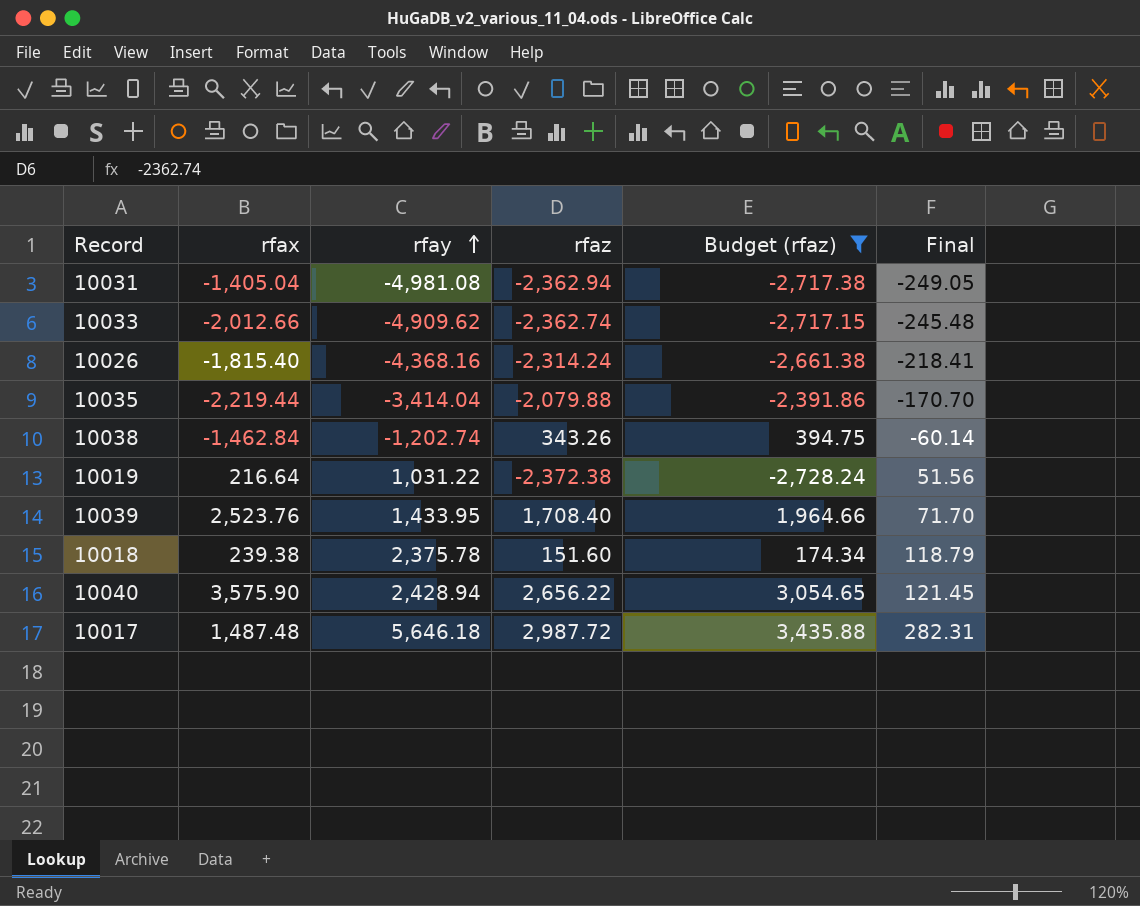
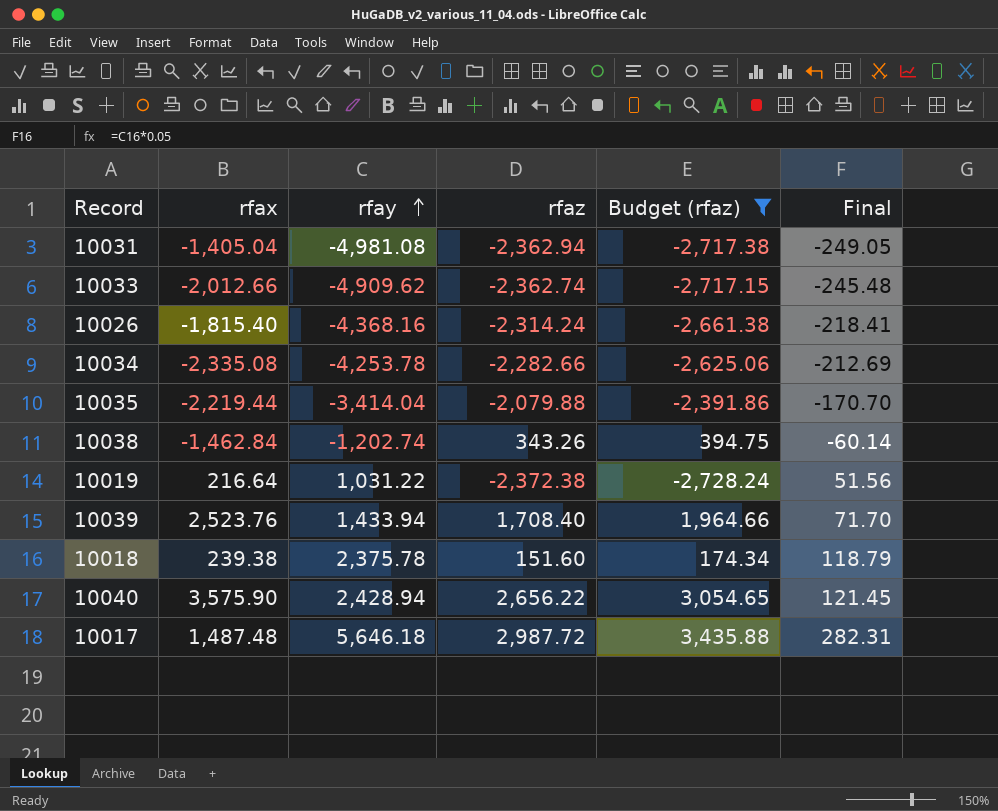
row 10034: none -> -2,335.08 | -4,253.78 | -2,282.66 | -2,625.06 | -212.69
10039 | rfay: 1,433.95 -> 1,433.94

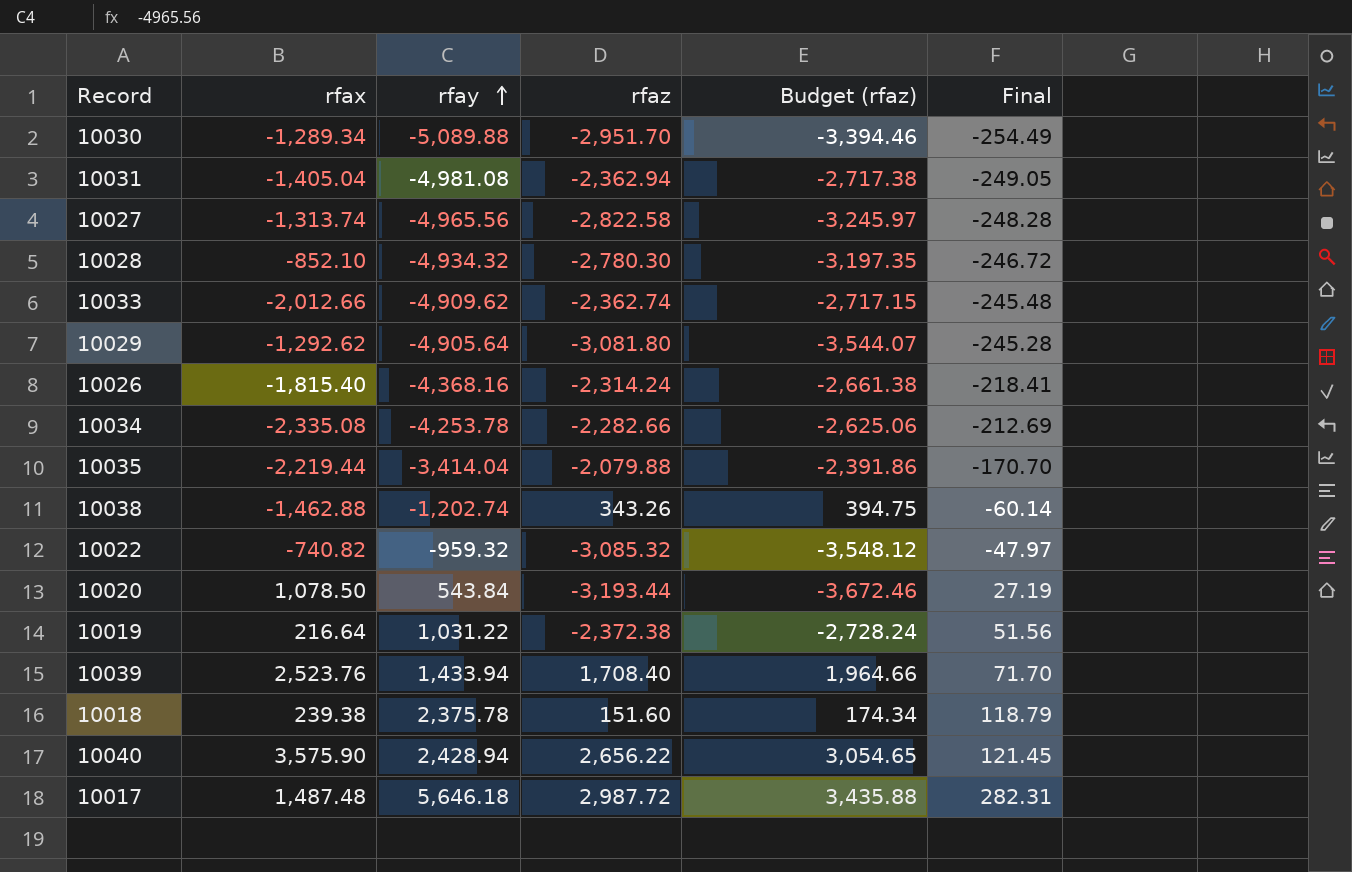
filter: Budget (rfaz) >= -2,728.24 -> none
10038 | rfax: -1,462.84 -> -1,462.88

